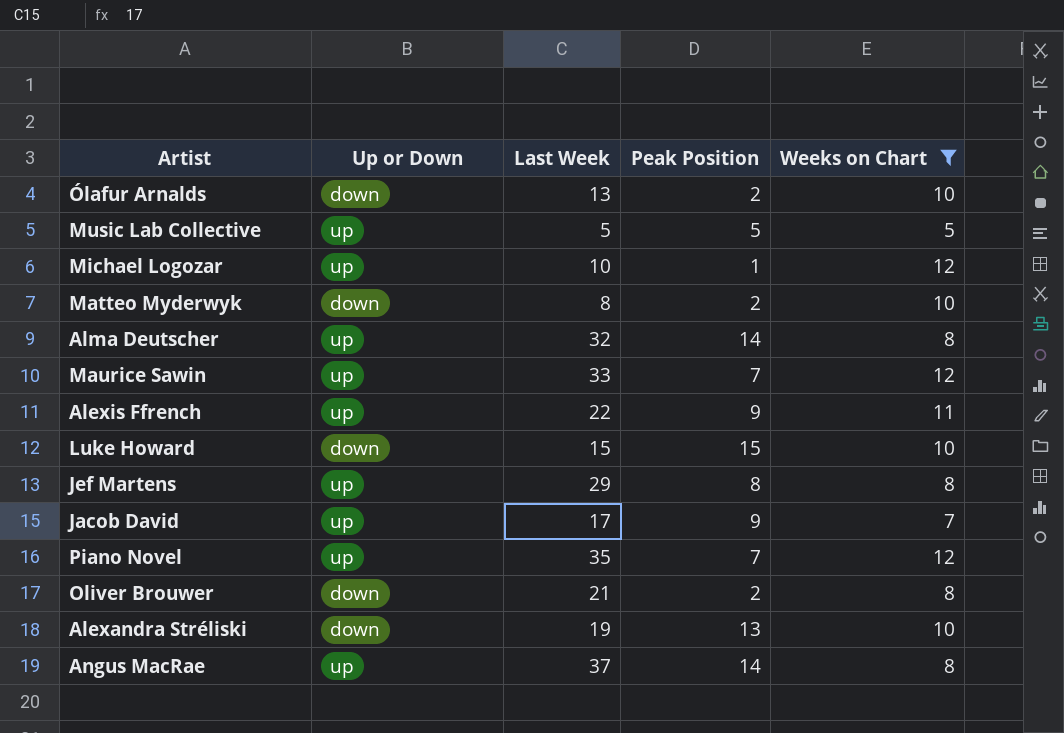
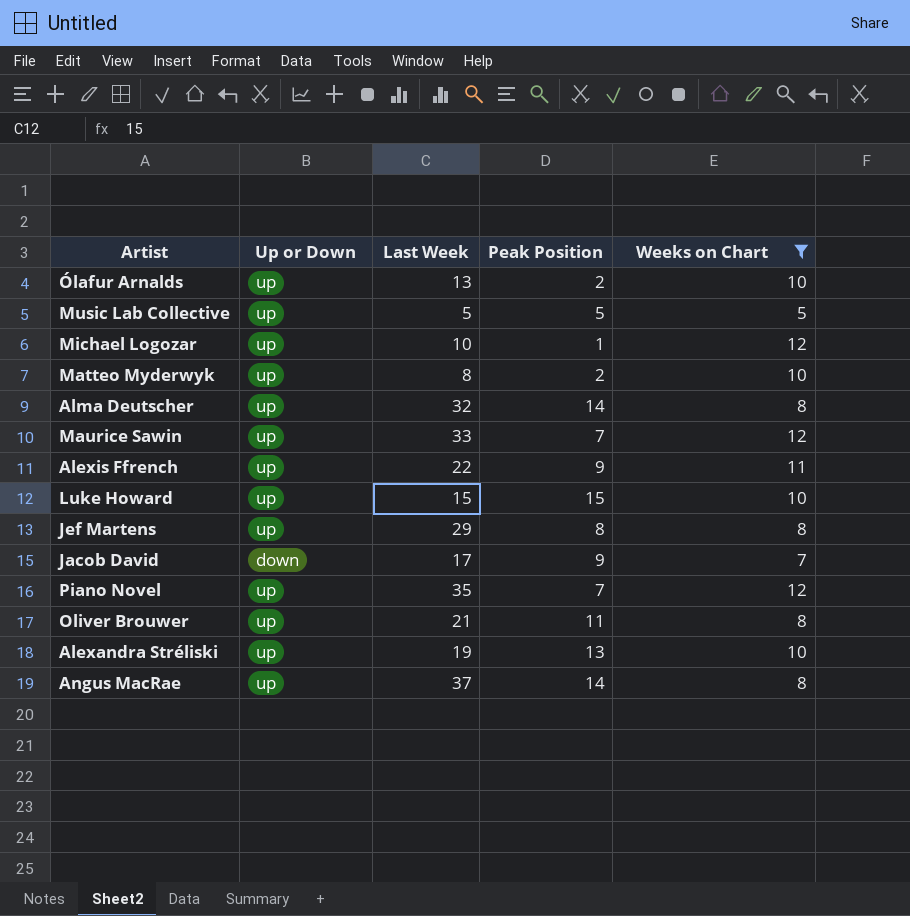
Ólafur Arnalds | Up or Down: down -> up
Matteo Myderwyk | Up or Down: down -> up
Luke Howard | Up or Down: down -> up
Jacob David | Up or Down: up -> down
Oliver Brouwer | Up or Down: down -> up
Oliver Brouwer | Peak Position: 2 -> 11
Alexandra Stréliski | Up or Down: down -> up

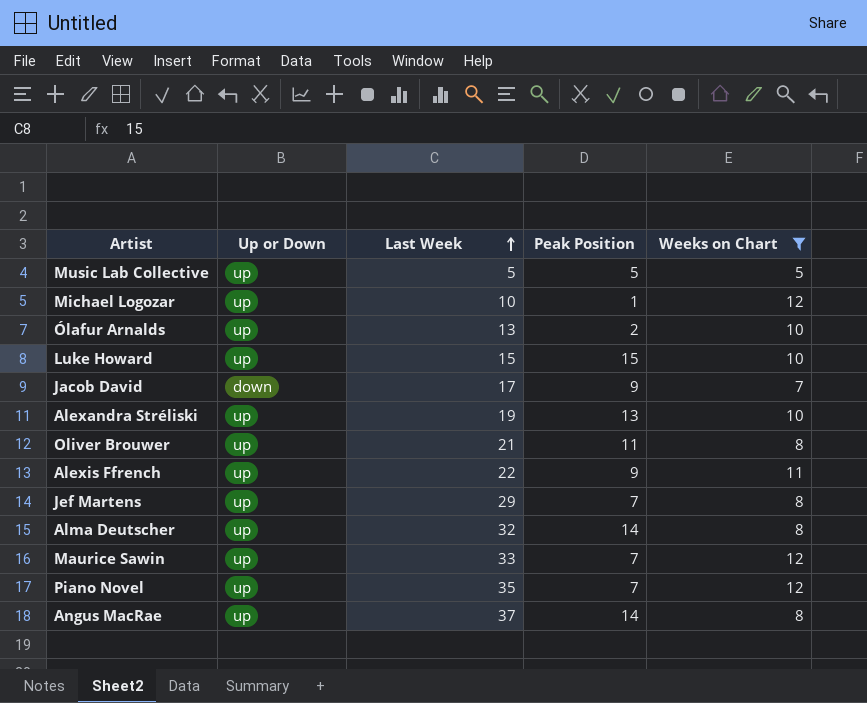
row order: none -> Last Week ascending
row Matteo Myderwyk: up | 8 | 2 | 10 -> none
Jef Martens | Peak Position: 8 -> 7

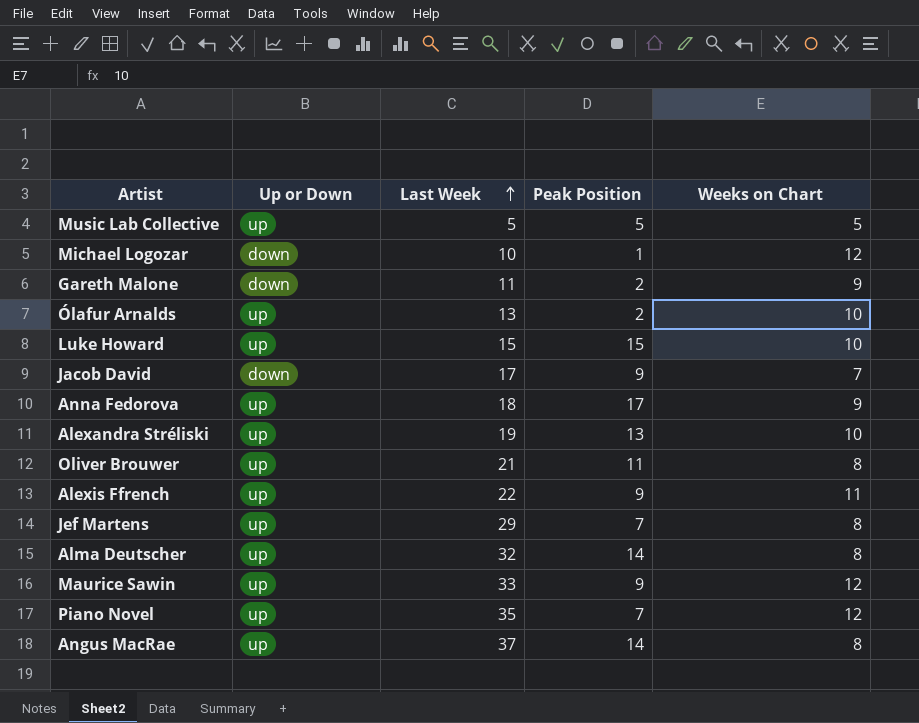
filter: Weeks on Chart != 9 -> none
Michael Logozar | Up or Down: up -> down
Maurice Sawin | Peak Position: 7 -> 9

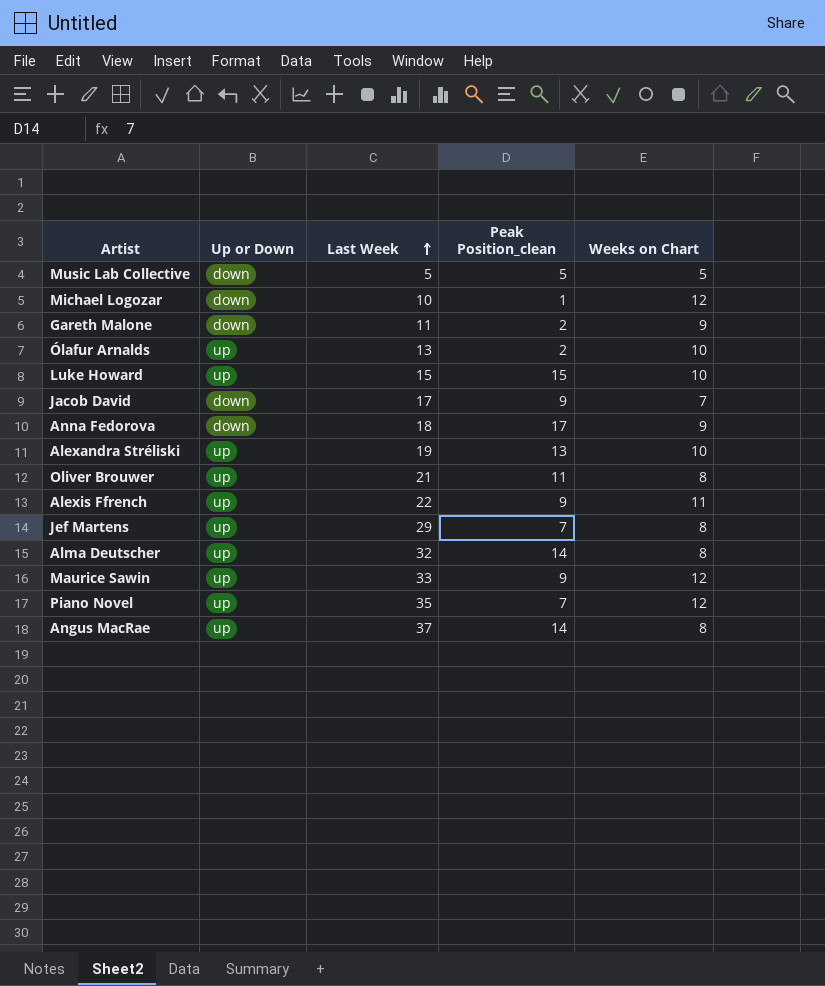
column name: Peak Position -> Peak Position_clean
Music Lab Collective | Up or Down: up -> down
Anna Fedorova | Up or Down: up -> down

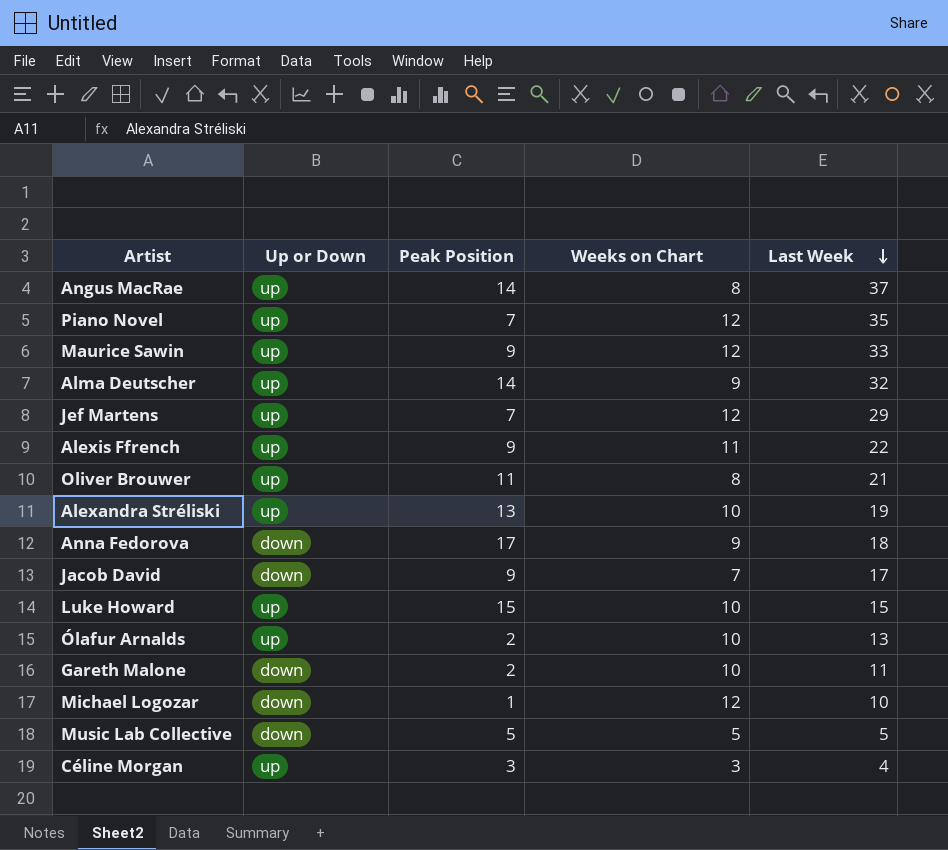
row order: Last Week ascending -> Last Week descending
column name: Peak Position_clean -> Peak Position
column Last Week | position: 3 -> 5
Alma Deutscher | Weeks on Chart: 8 -> 9
Jef Martens | Weeks on Chart: 8 -> 12
Gareth Malone | Weeks on Chart: 9 -> 10
row Céline Morgan: none -> up | 3 | 3 | 4

